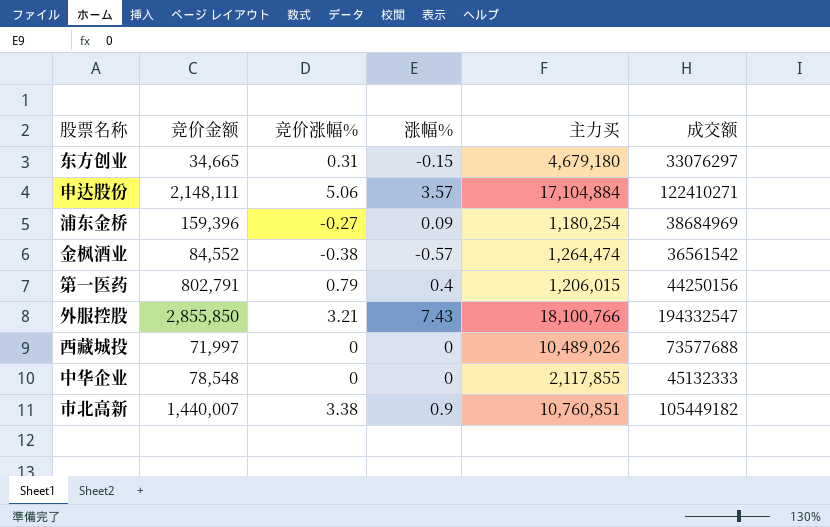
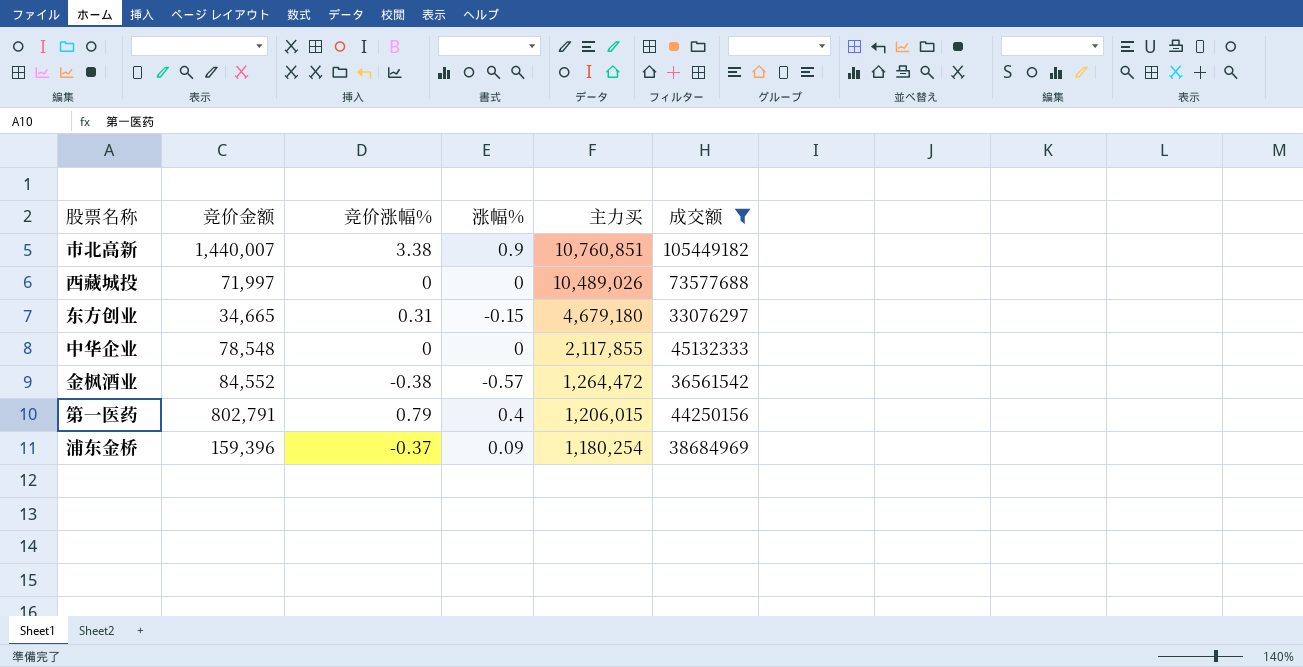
filter: none -> 成交额 <= 105449182
row order: none -> 主力买 descending
金枫酒业 | 主力买: 1,264,474 -> 1,264,472
浦东金桥 | 竞价涨幅%: -0.27 -> -0.37

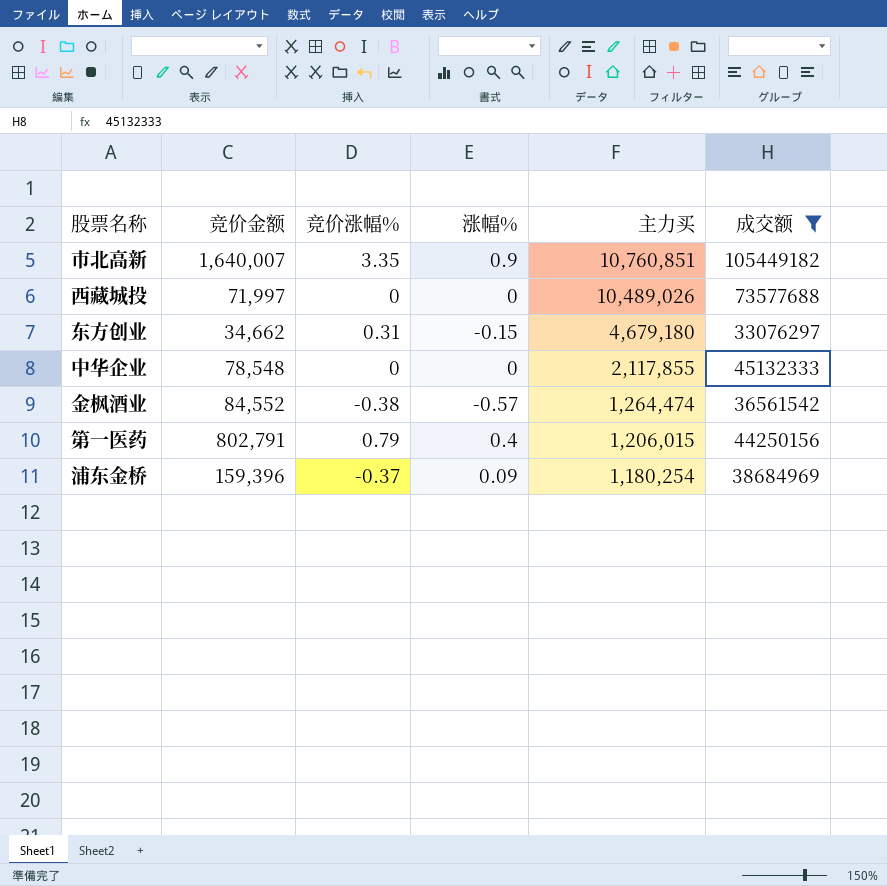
市北高新 | 竞价金额: 1,440,007 -> 1,640,007
市北高新 | 竞价涨幅%: 3.38 -> 3.35
东方创业 | 竞价金额: 34,665 -> 34,662
金枫酒业 | 主力买: 1,264,472 -> 1,264,474

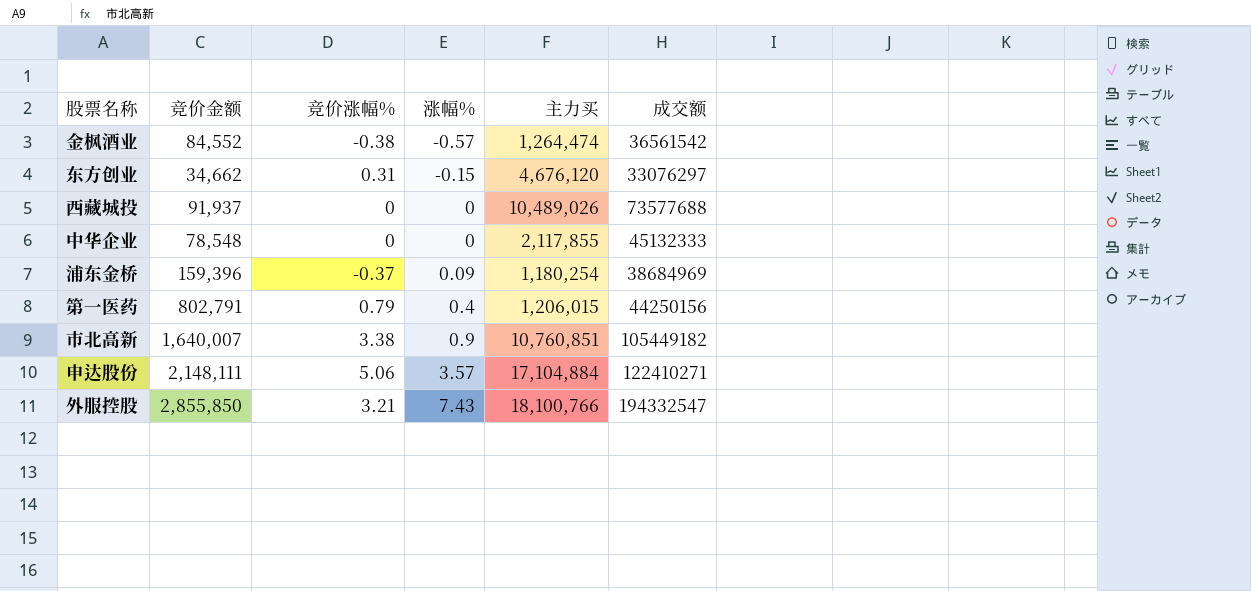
filter: 成交额 <= 105449182 -> none
row order: 主力买 descending -> 涨幅% ascending
东方创业 | 主力买: 4,679,180 -> 4,676,120
西藏城投 | 竞价金额: 71,997 -> 91,937
市北高新 | 竞价涨幅%: 3.35 -> 3.38

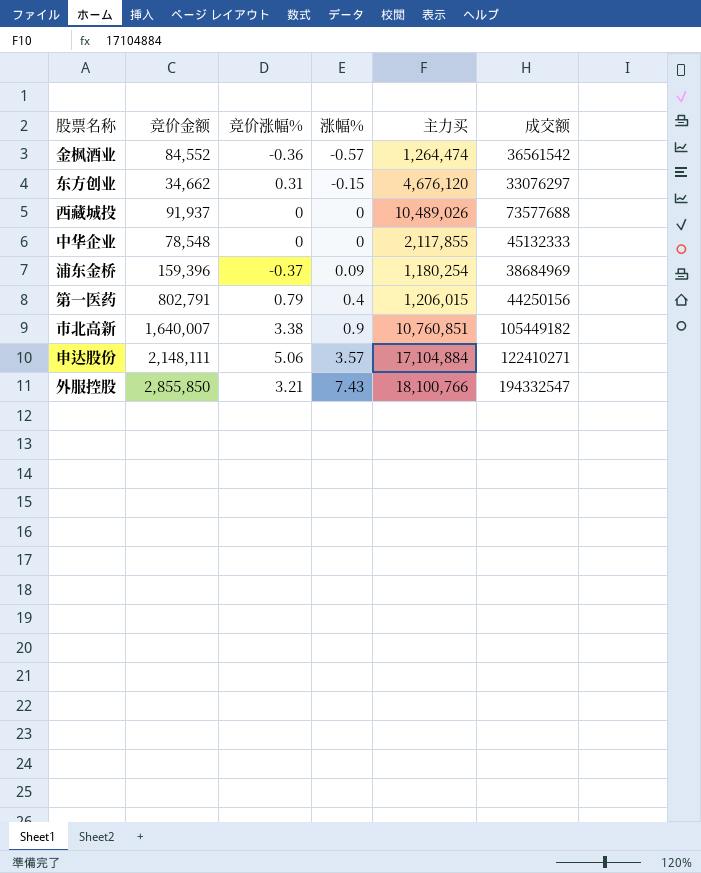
金枫酒业 | 竞价涨幅%: -0.38 -> -0.36

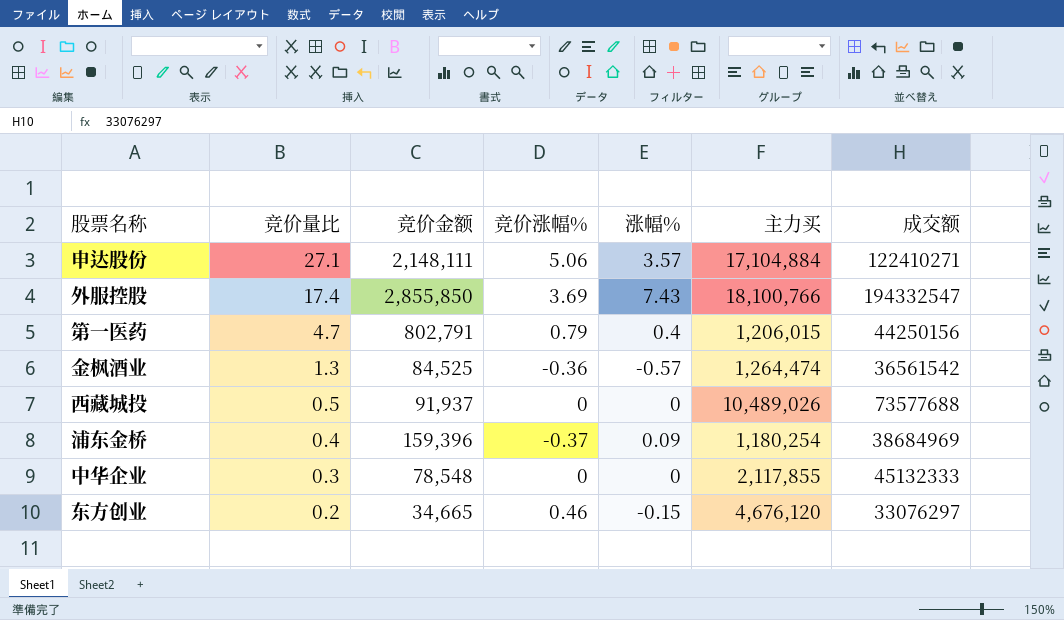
row order: 涨幅% ascending -> 竞价量比 descending
column 竞价量比 | position: none -> 2
row 市北高新: 1,640,007 | 3.38 | 0.9 | 10,760,851 | 105449182 -> none
外服控股 | 竞价涨幅%: 3.21 -> 3.69
金枫酒业 | 竞价金额: 84,552 -> 84,525
东方创业 | 竞价金额: 34,662 -> 34,665
东方创业 | 竞价涨幅%: 0.31 -> 0.46

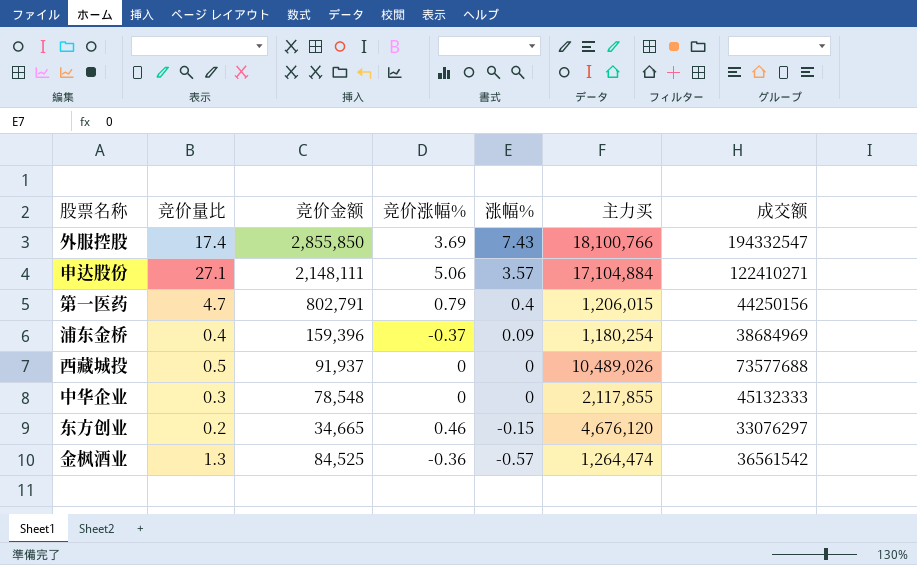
row order: 竞价量比 descending -> 涨幅% descending

